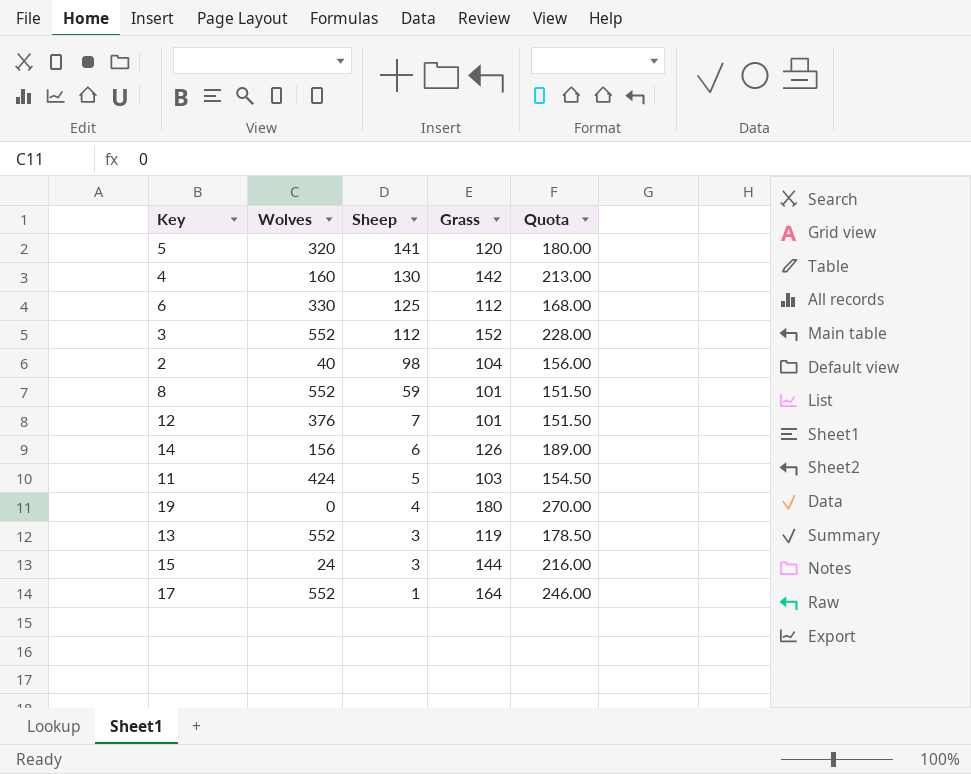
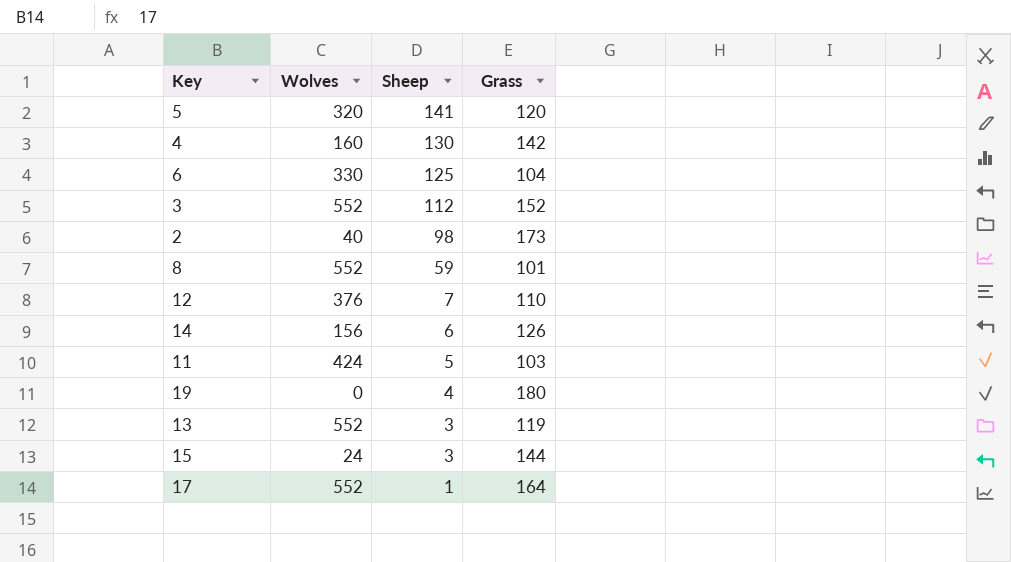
column Quota | formula: [Grass] * 1.5 -> none
6 | Grass: 112 -> 104
2 | Grass: 104 -> 173
12 | Grass: 101 -> 110

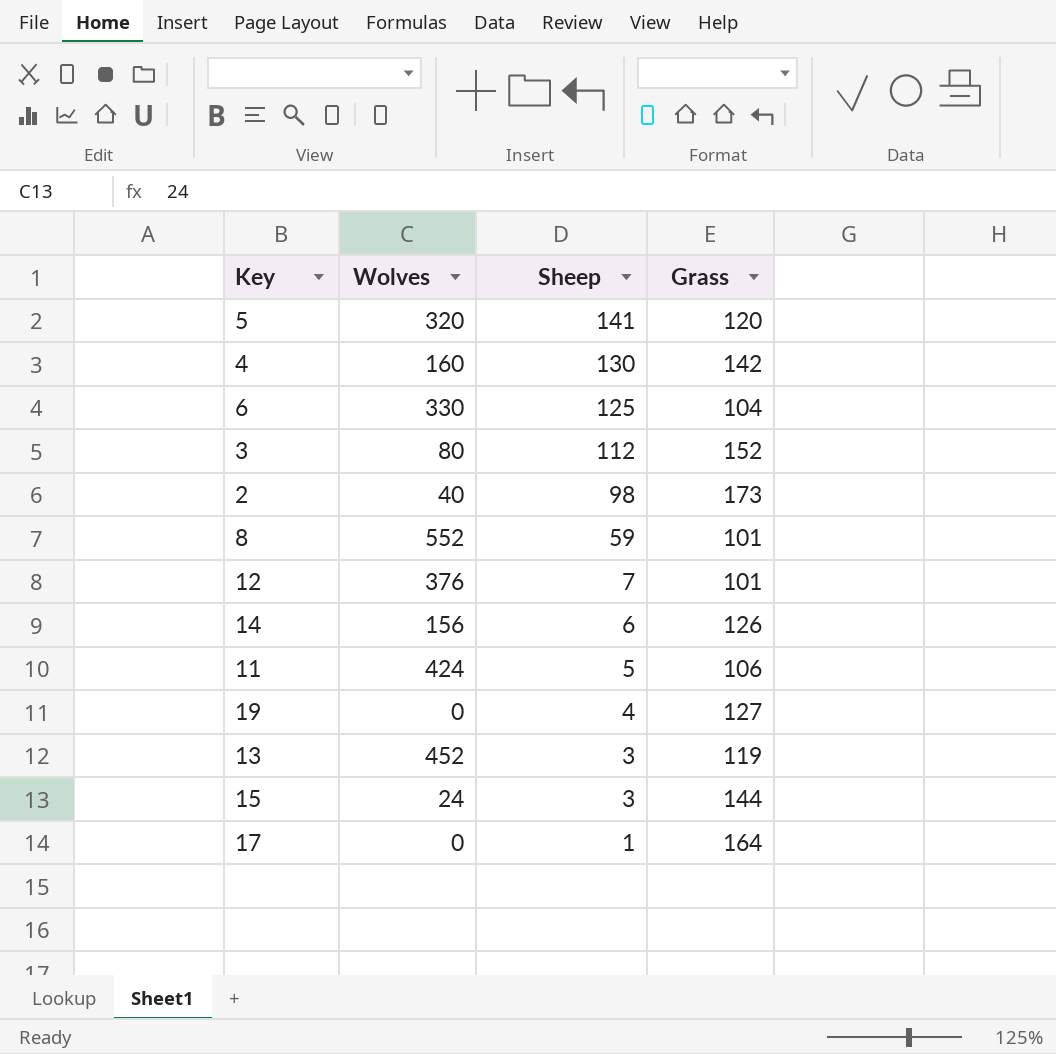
3 | Wolves: 552 -> 80
12 | Grass: 110 -> 101
11 | Grass: 103 -> 106
19 | Grass: 180 -> 127
13 | Wolves: 552 -> 452
17 | Wolves: 552 -> 0

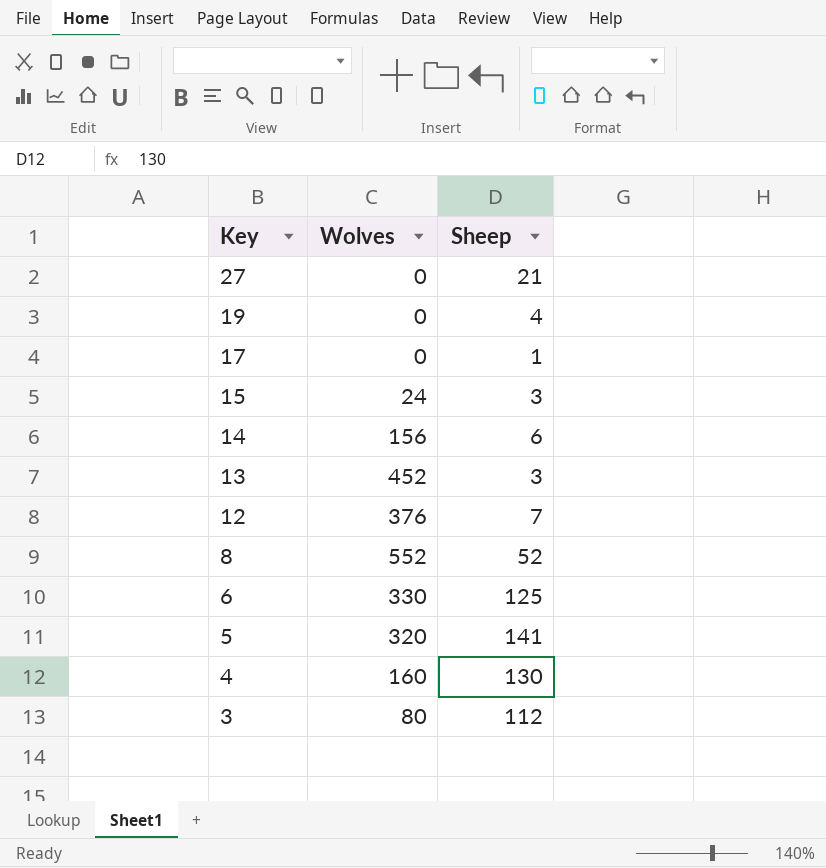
row order: Sheep descending -> Key descending
column Grass | position: 4 -> none
row 2: 40 | 98 | 173 -> none
row 11: 424 | 5 | 106 -> none
row 27: none -> 0 | 21
8 | Sheep: 59 -> 52

